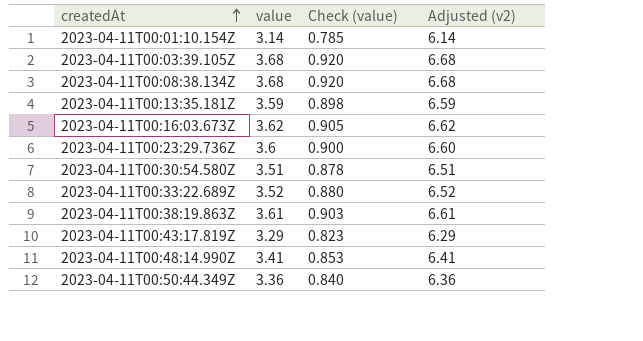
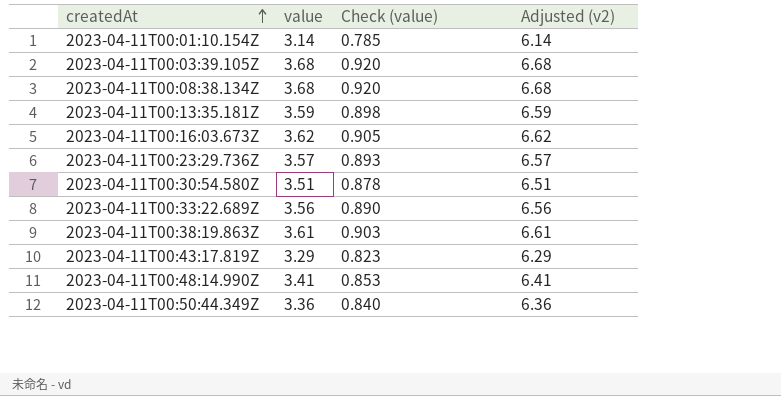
2023-04-11T00:23:29.736Z | value: 3.6 -> 3.57
2023-04-11T00:23:29.736Z | Check (value): 0.900 -> 0.893
2023-04-11T00:23:29.736Z | Adjusted (v2): 6.60 -> 6.57
2023-04-11T00:33:22.689Z | value: 3.52 -> 3.56
2023-04-11T00:33:22.689Z | Check (value): 0.880 -> 0.890
2023-04-11T00:33:22.689Z | Adjusted (v2): 6.52 -> 6.56

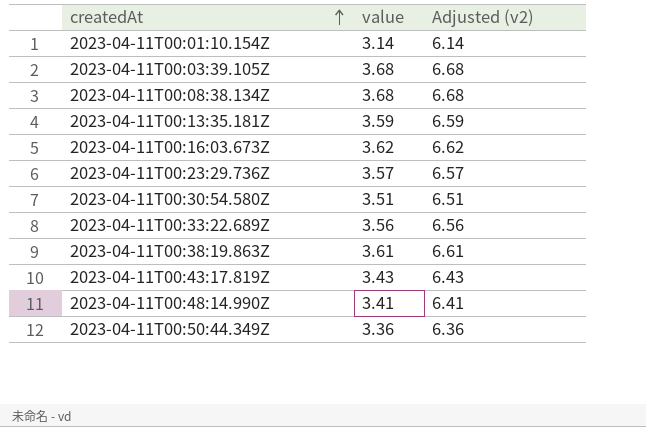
column Check (value) | formula: [value] * 0.25 -> none
2023-04-11T00:43:17.819Z | value: 3.29 -> 3.43
2023-04-11T00:43:17.819Z | Adjusted (v2): 6.29 -> 6.43

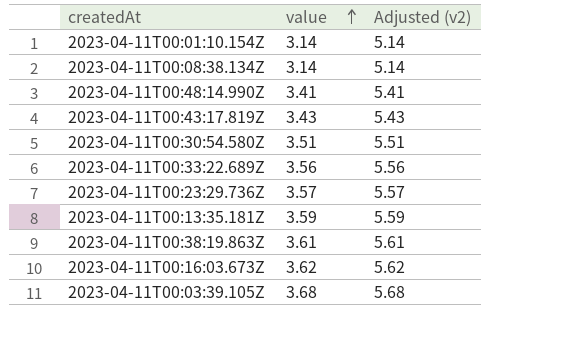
row order: createdAt ascending -> value ascending
column Adjusted (v2) | formula: [value] + 3 -> [value] + 2
row 2023-04-11T00:50:44.349Z: 3.36 | 6.36 -> none
2023-04-11T00:08:38.134Z | value: 3.68 -> 3.14

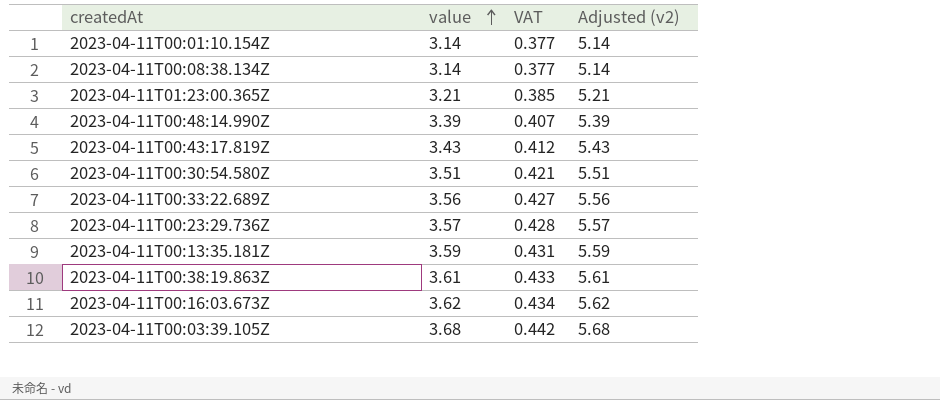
column VAT | formula: none -> [value] * 0.12
row 2023-04-11T01:23:00.365Z: none -> 3.21 | 0.385 | 5.21
2023-04-11T00:48:14.990Z | value: 3.41 -> 3.39
2023-04-11T00:48:14.990Z | Adjusted (v2): 5.41 -> 5.39

